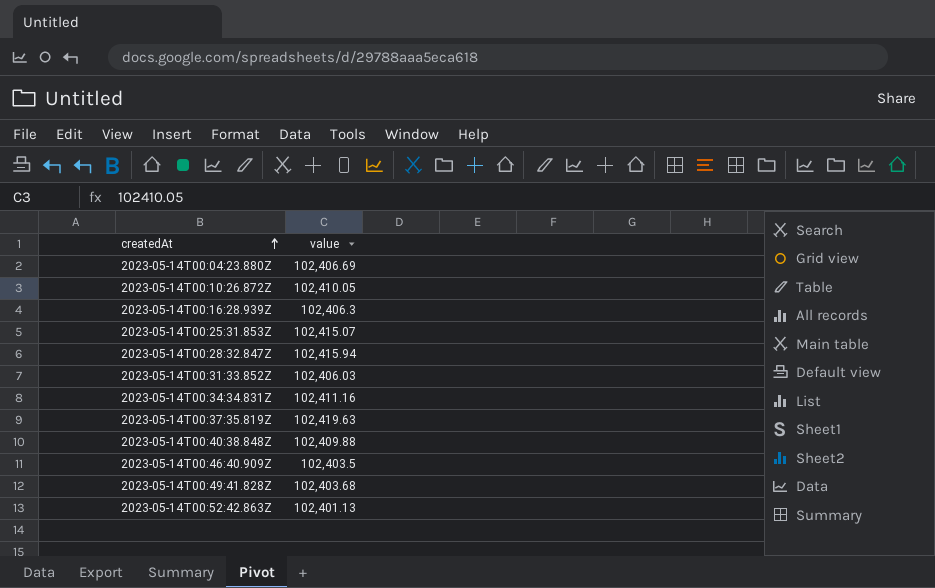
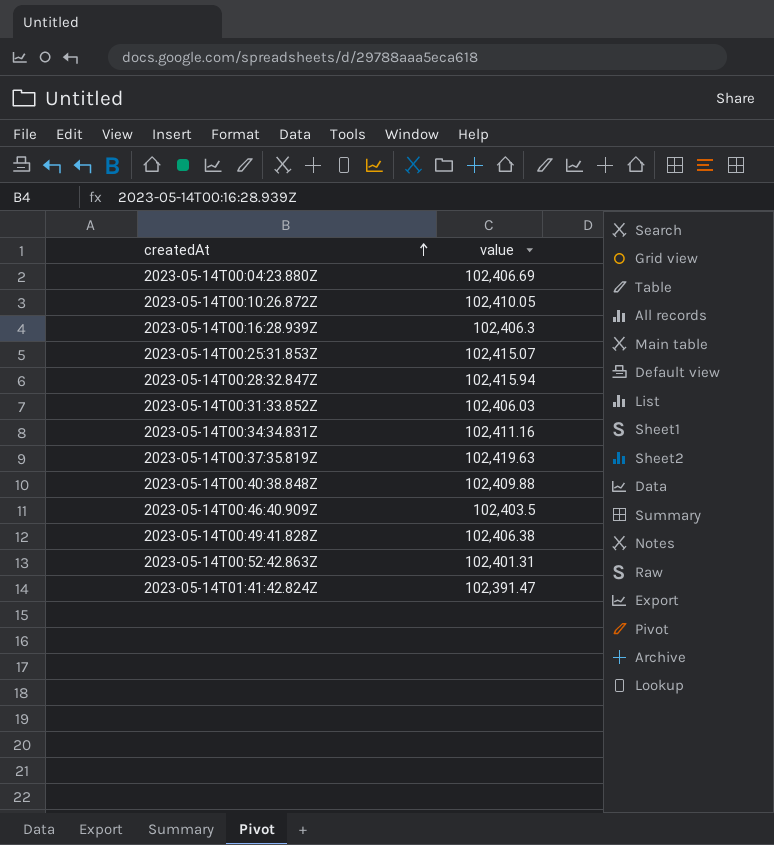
2023-05-14T00:49:41.828Z | value: 102,403.68 -> 102,406.38
2023-05-14T00:52:42.863Z | value: 102,401.13 -> 102,401.31
row 2023-05-14T01:41:42.824Z: none -> 102,391.47

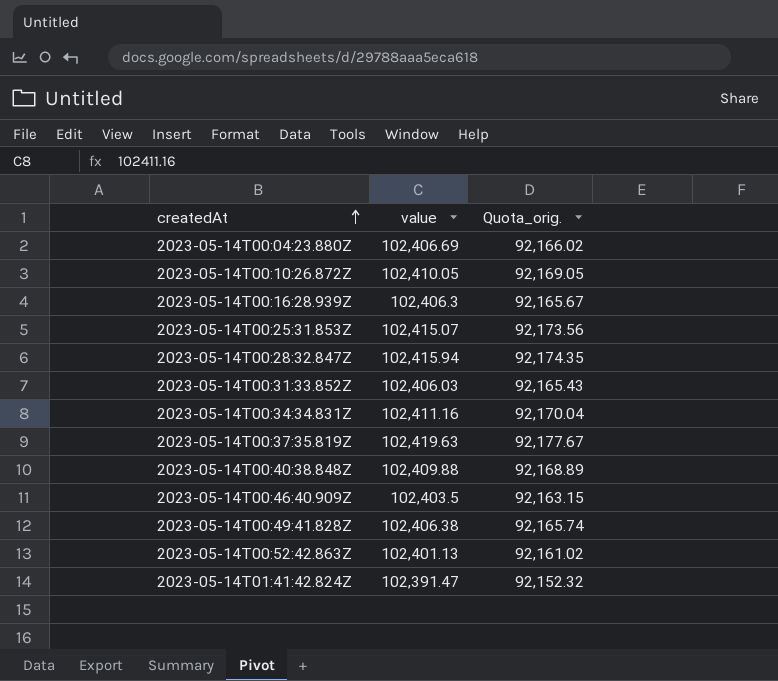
column Quota_orig. | formula: none -> [value] * 0.9
2023-05-14T00:52:42.863Z | value: 102,401.31 -> 102,401.13

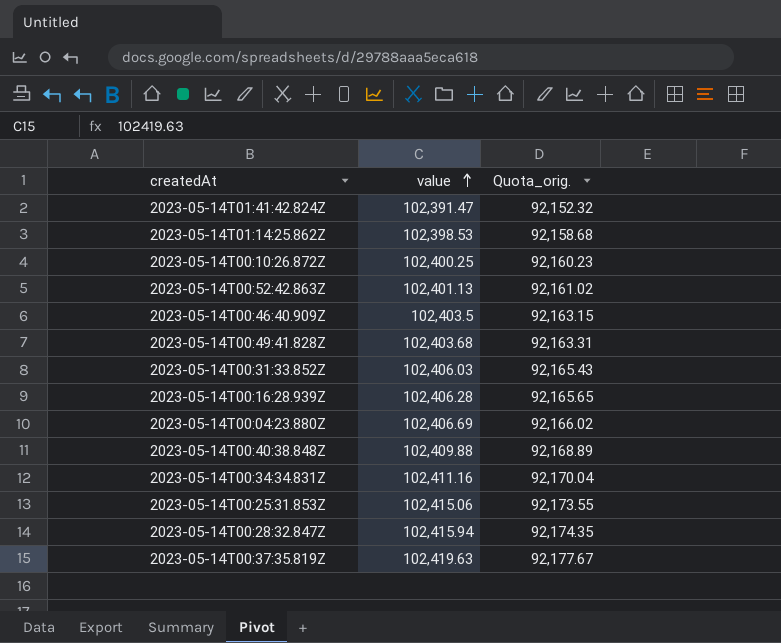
row order: createdAt ascending -> value ascending
row 2023-05-14T01:14:25.862Z: none -> 102,398.53 | 92,158.68
2023-05-14T00:10:26.872Z | value: 102,410.05 -> 102,400.25
2023-05-14T00:10:26.872Z | Quota_orig.: 92,169.05 -> 92,160.23
2023-05-14T00:49:41.828Z | value: 102,406.38 -> 102,403.68
2023-05-14T00:49:41.828Z | Quota_orig.: 92,165.74 -> 92,163.31
2023-05-14T00:16:28.939Z | value: 102,406.3 -> 102,406.28
2023-05-14T00:16:28.939Z | Quota_orig.: 92,165.67 -> 92,165.65
2023-05-14T00:25:31.853Z | value: 102,415.07 -> 102,415.06
2023-05-14T00:25:31.853Z | Quota_orig.: 92,173.56 -> 92,173.55

